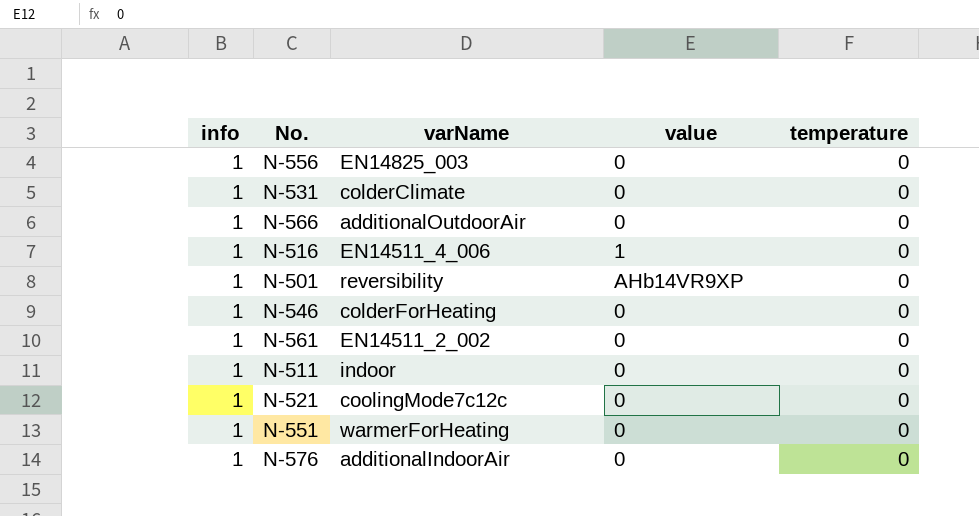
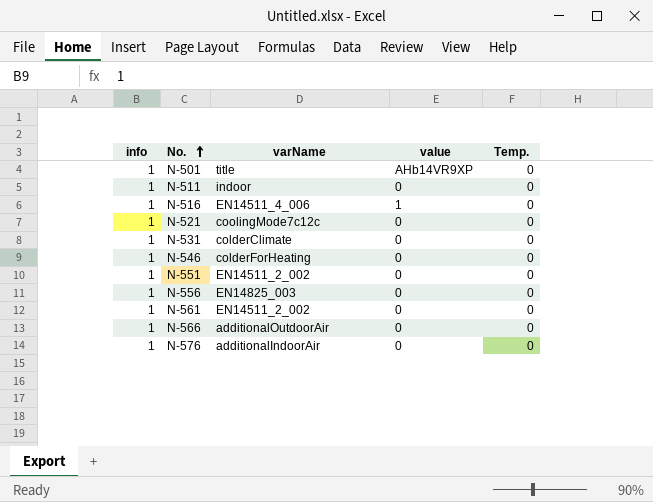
row order: none -> No. ascending
column name: temperature -> Temp.
N-501 | varName: reversibility -> title
N-551 | varName: warmerForHeating -> EN14511_2_002

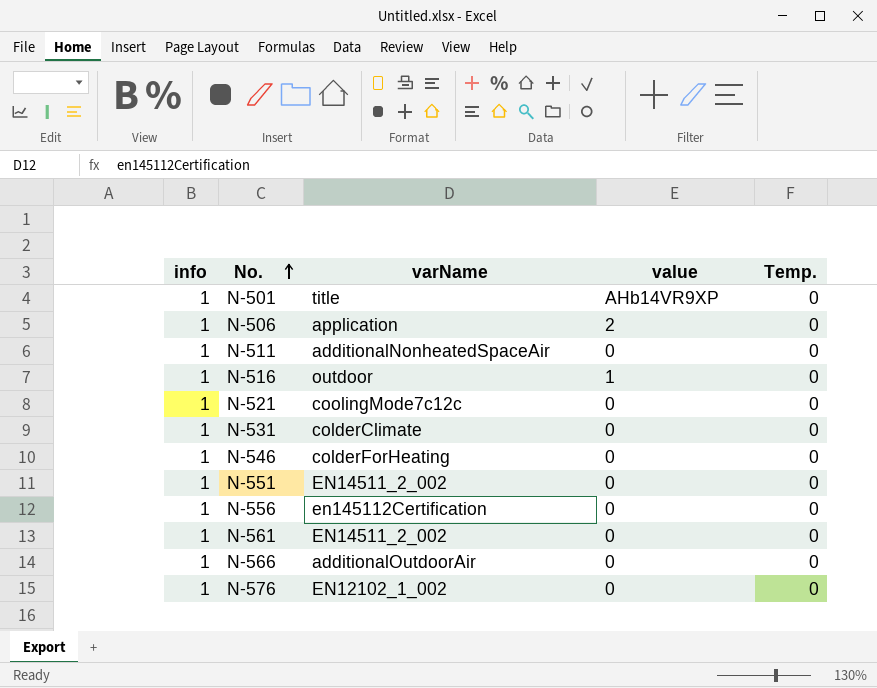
row N-506: none -> 1 | application | 2 | 0
N-511 | varName: indoor -> additionalNonheatedSpaceAir
N-516 | varName: EN14511_4_006 -> outdoor
N-556 | varName: EN14825_003 -> en145112Certification
N-576 | varName: additionalIndoorAir -> EN12102_1_002

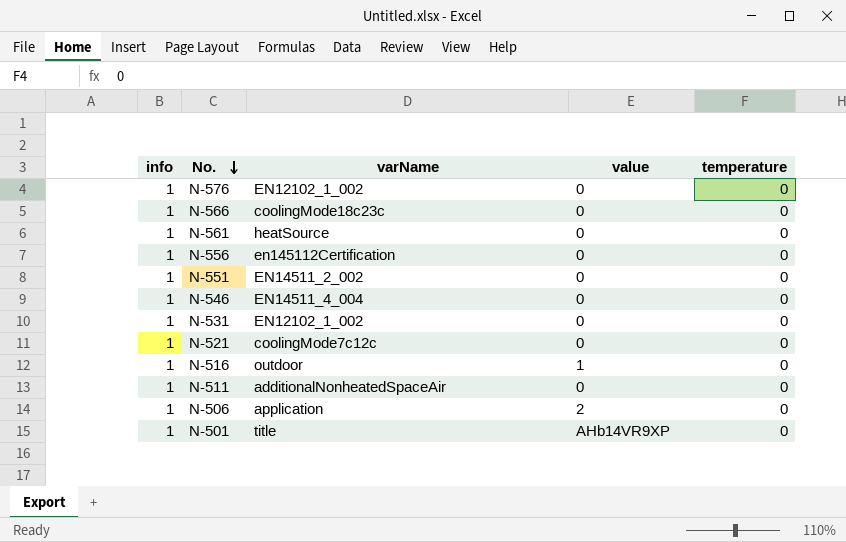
row order: No. ascending -> No. descending
column name: Temp. -> temperature
N-566 | varName: additionalOutdoorAir -> coolingMode18c23c
N-561 | varName: EN14511_2_002 -> heatSource
N-546 | varName: colderForHeating -> EN14511_4_004
N-531 | varName: colderClimate -> EN12102_1_002

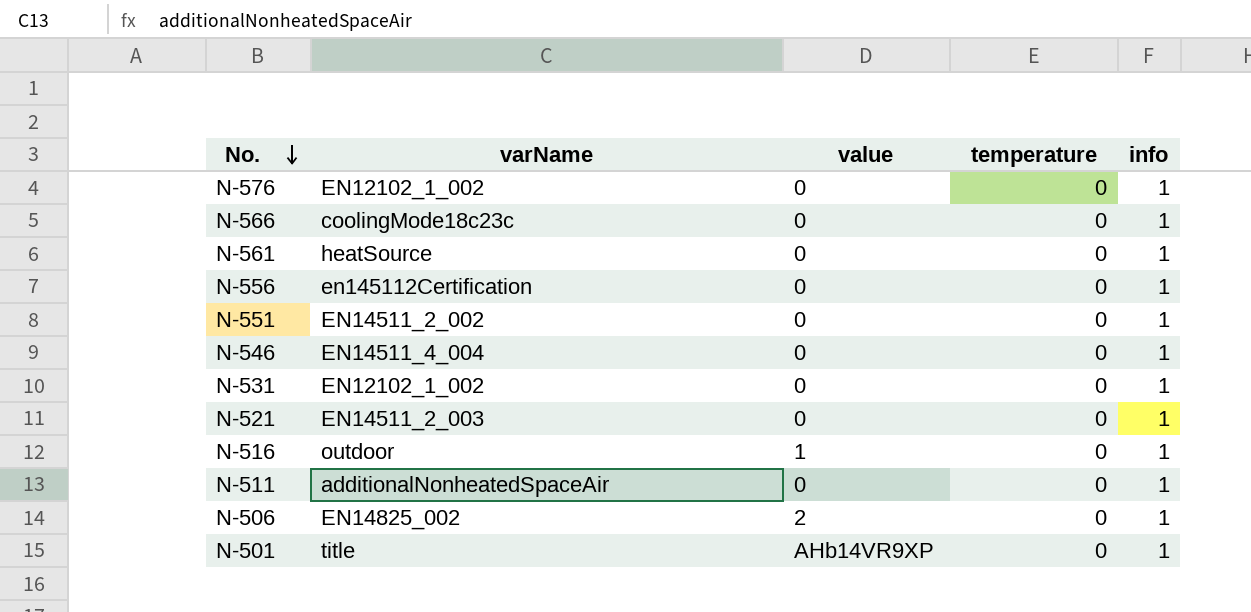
column info | position: 1 -> 5
N-521 | varName: coolingMode7c12c -> EN14511_2_003
N-506 | varName: application -> EN14825_002

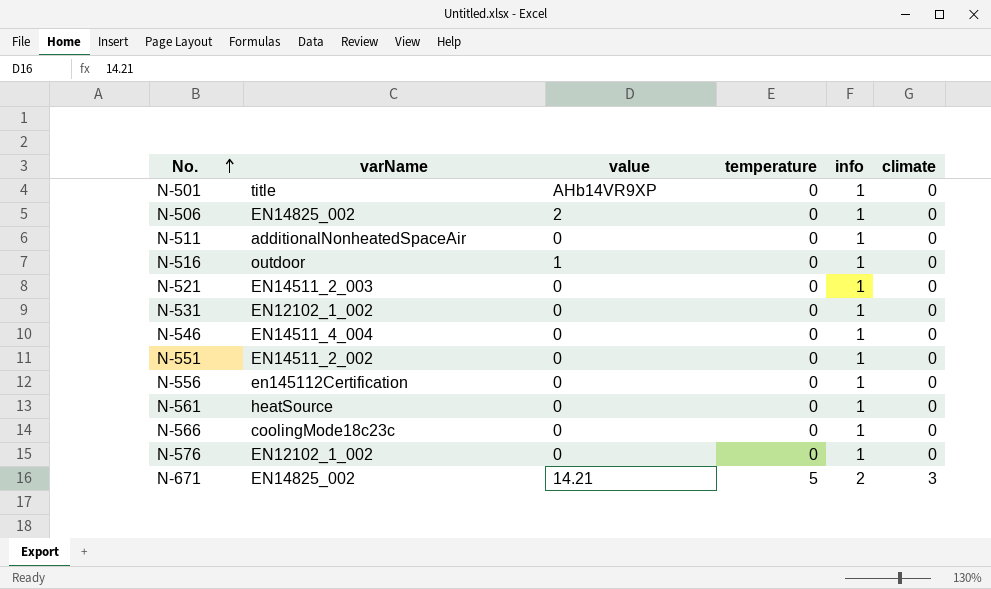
row order: No. descending -> No. ascending
column climate | position: none -> 6
row N-671: none -> EN14825_002 | 14.21 | 5 | 2 | 3

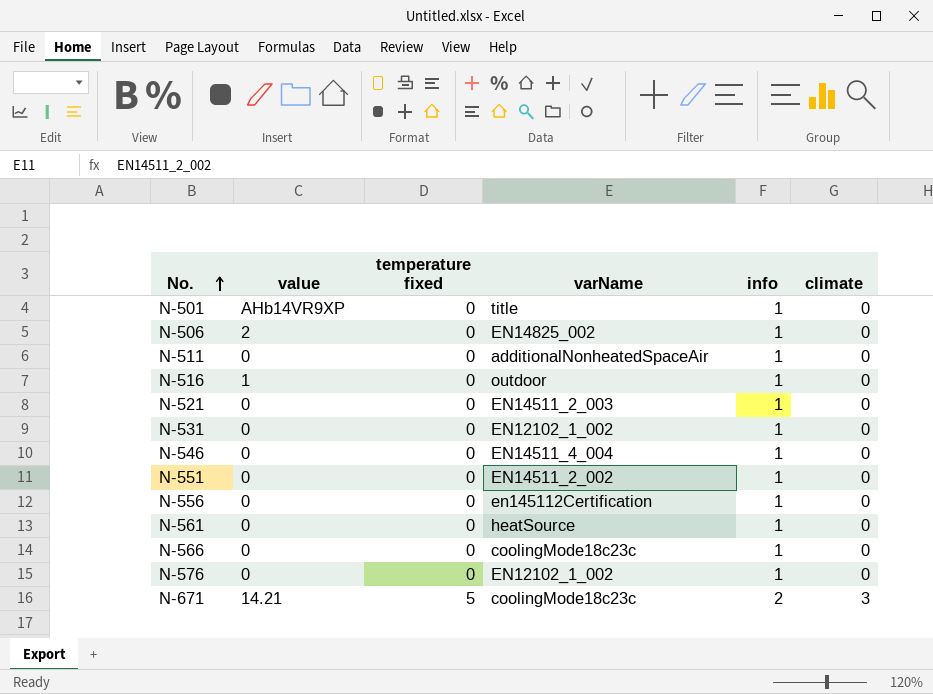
column name: temperature -> temperature fixed
column varName | position: 2 -> 4
N-671 | varName: EN14825_002 -> coolingMode18c23c

